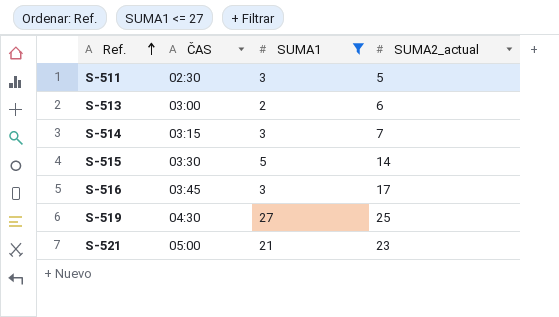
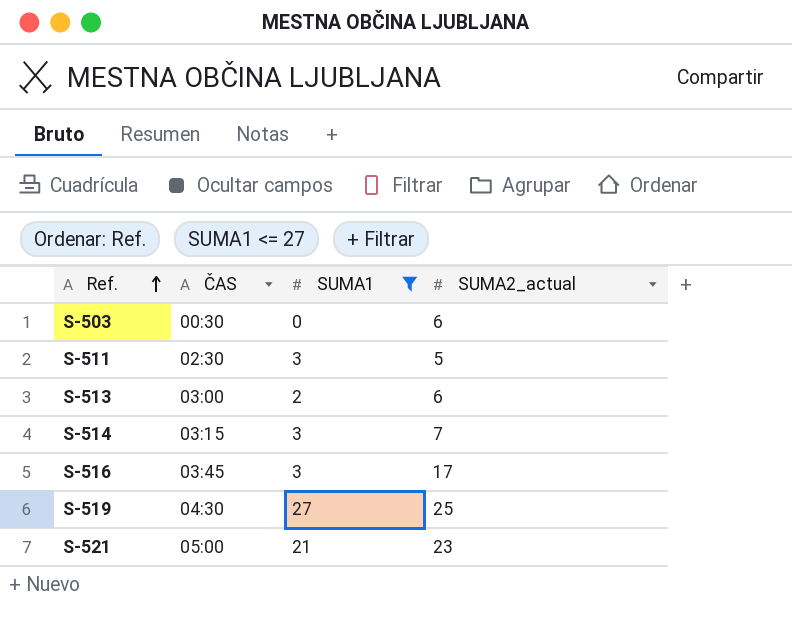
row S-515: 03:30 | 5 | 14 -> none
row S-503: none -> 00:30 | 0 | 6

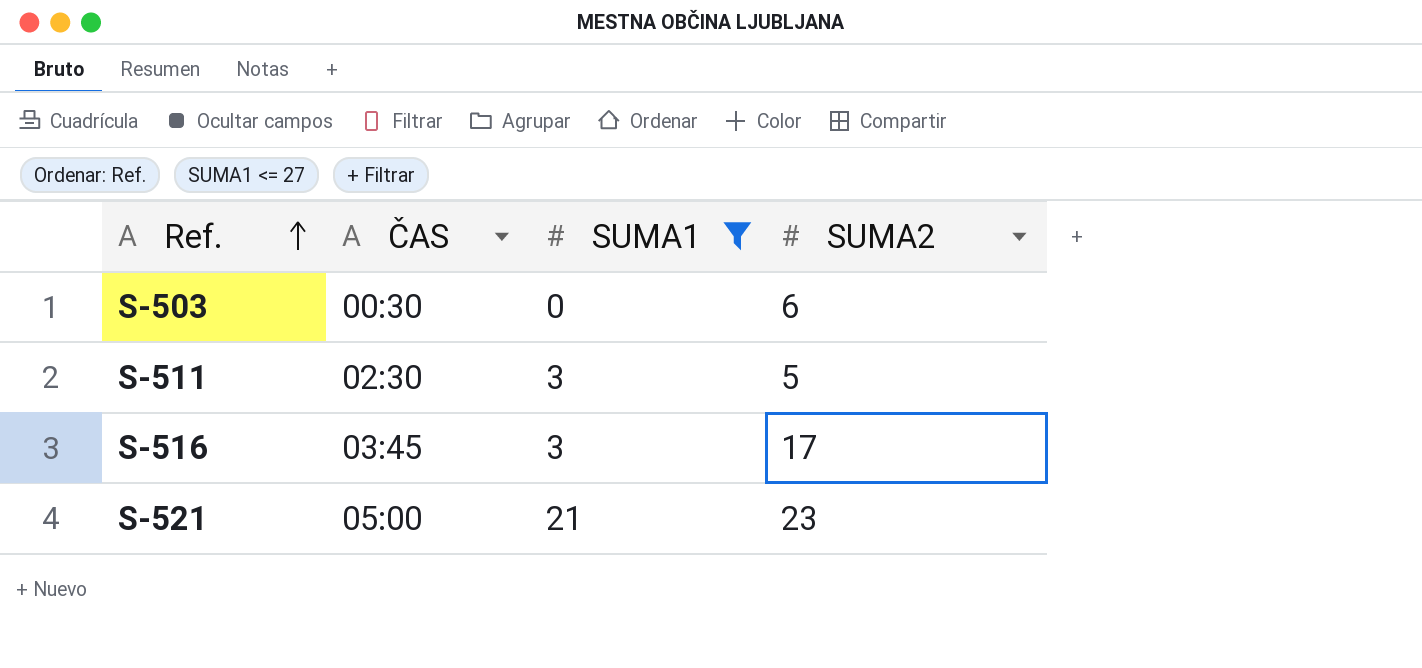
column name: SUMA2_actual -> SUMA2
row S-513: 03:00 | 2 | 6 -> none
row S-514: 03:15 | 3 | 7 -> none
row S-519: 04:30 | 27 | 25 -> none

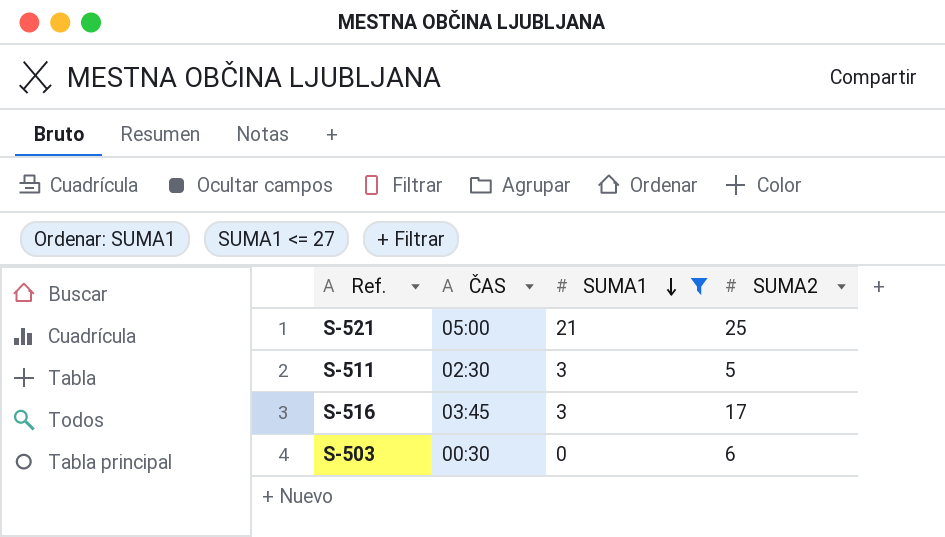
row order: Ref. ascending -> SUMA1 descending
S-521 | SUMA2: 23 -> 25

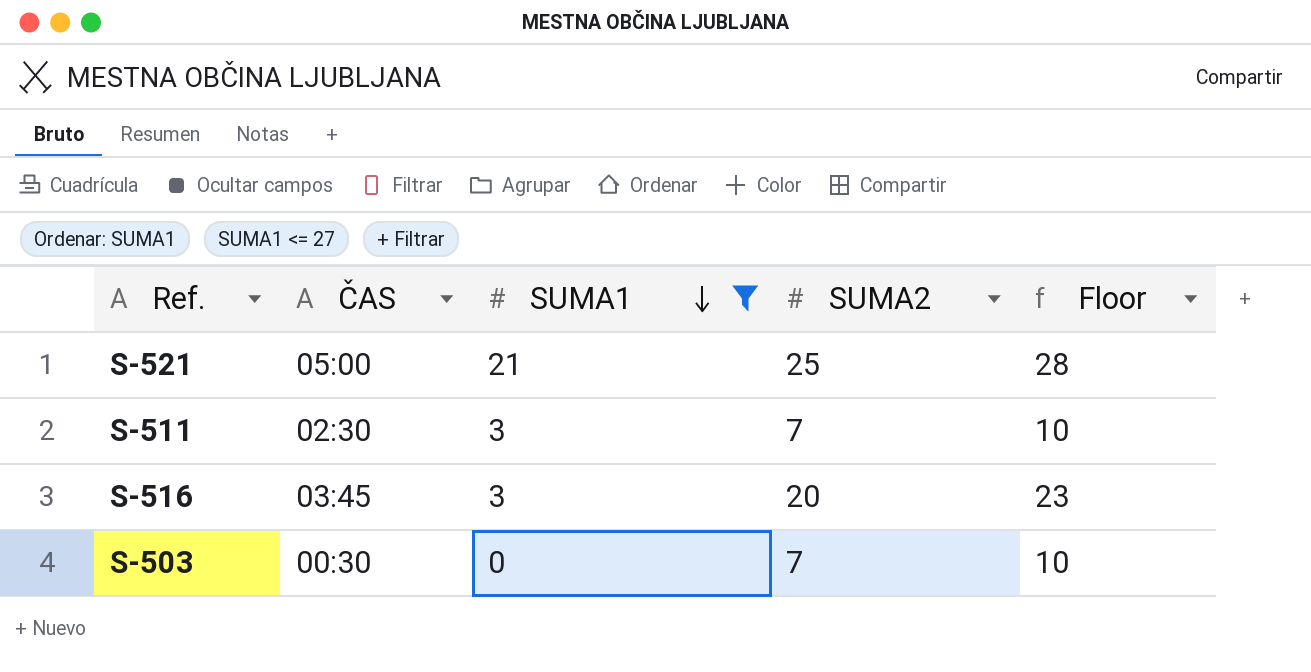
column Floor | formula: none -> [SUMA2] + 3
S-511 | SUMA2: 5 -> 7
S-516 | SUMA2: 17 -> 20
S-503 | SUMA2: 6 -> 7

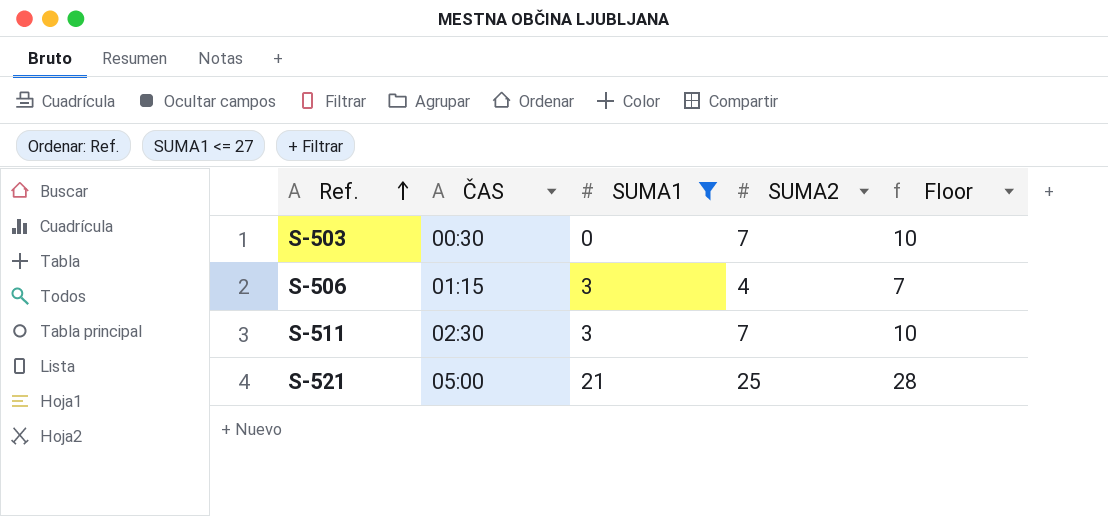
row order: SUMA1 descending -> Ref. ascending
row S-516: 03:45 | 3 | 20 | 23 -> none
row S-506: none -> 01:15 | 3 | 4 | 7

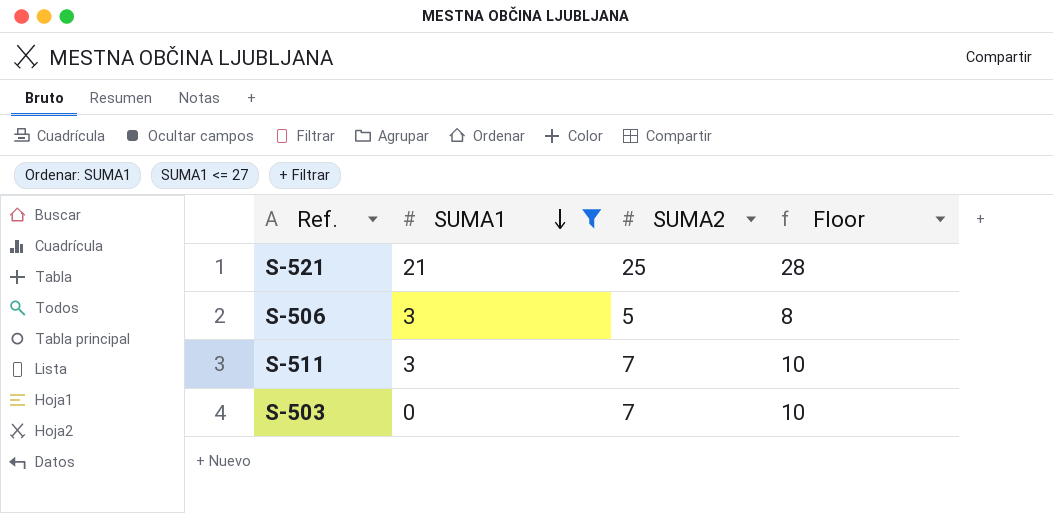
row order: Ref. ascending -> SUMA1 descending
column ČAS | position: 2 -> none
S-506 | SUMA2: 4 -> 5
S-506 | Floor: 7 -> 8

